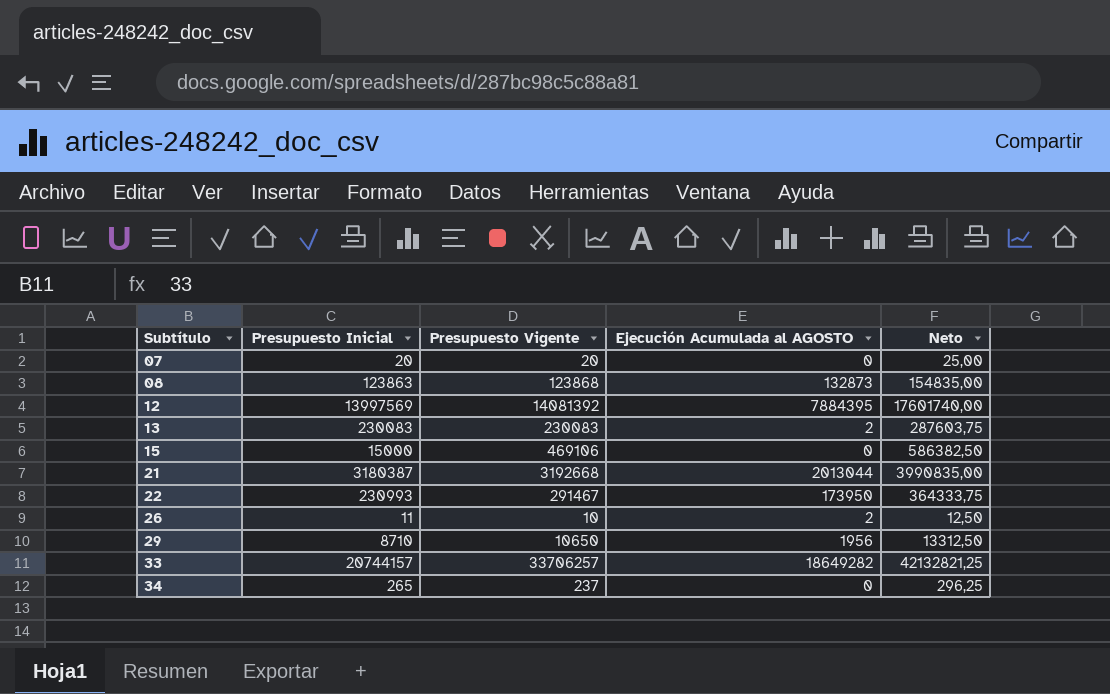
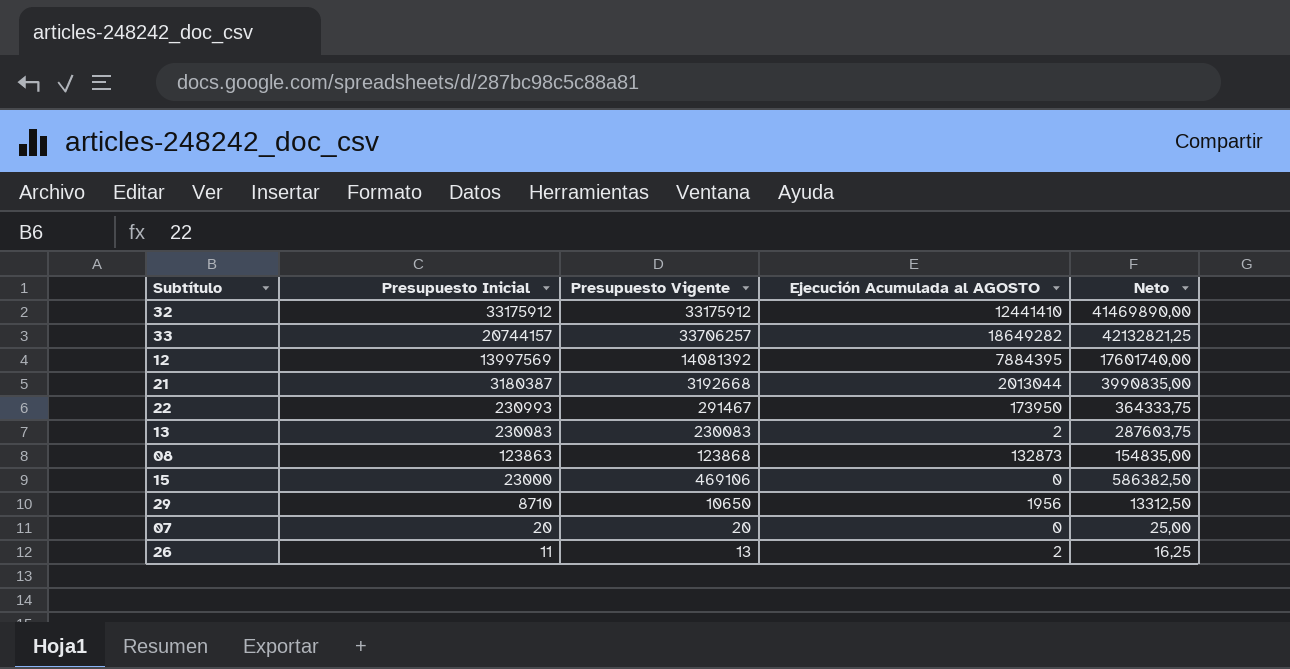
row order: Subtítulo ascending -> Presupuesto Inicial descending
row 34: 265 | 237 | 0 | 296,25 -> none
row 32: none -> 33175912 | 33175912 | 12441410 | 41469890,00
15 | Presupuesto Inicial: 15000 -> 23000
26 | Presupuesto Vigente: 10 -> 13
26 | Neto: 12,50 -> 16,25

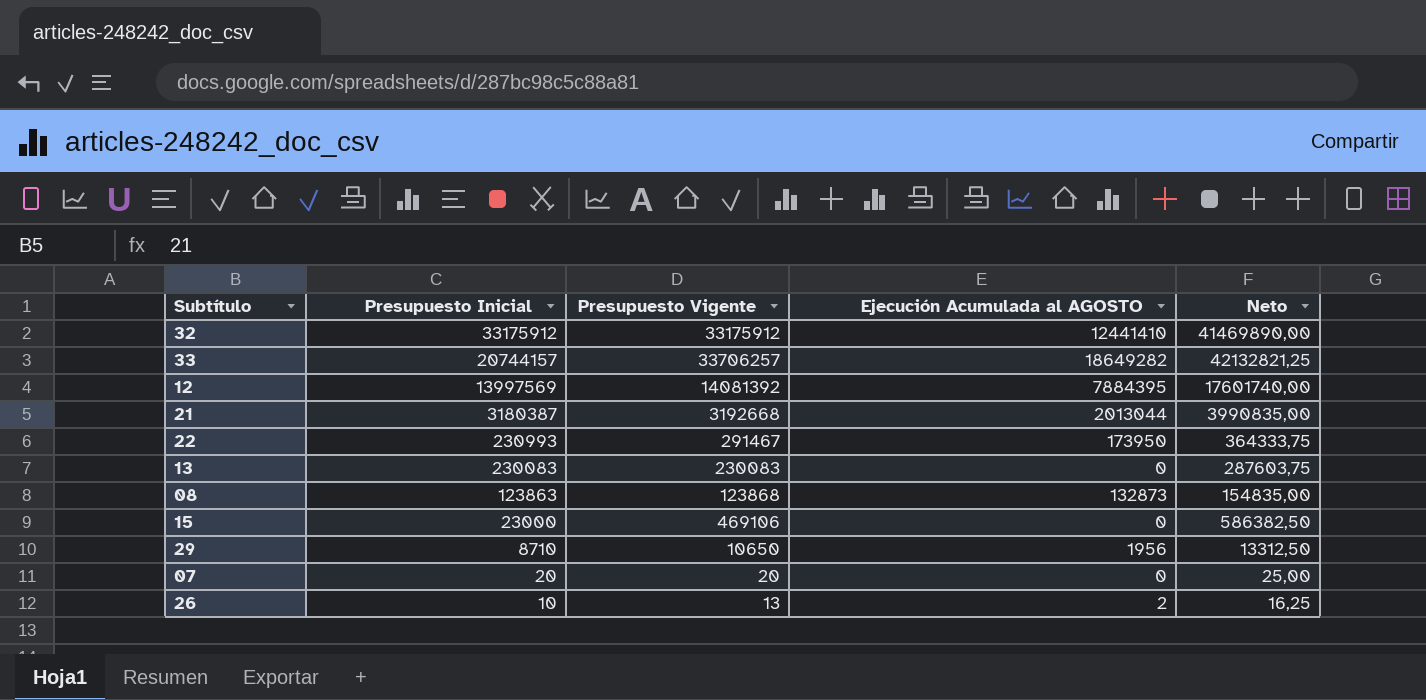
13 | Ejecución Acumulada al AGOSTO: 2 -> 0
26 | Presupuesto Inicial: 11 -> 10

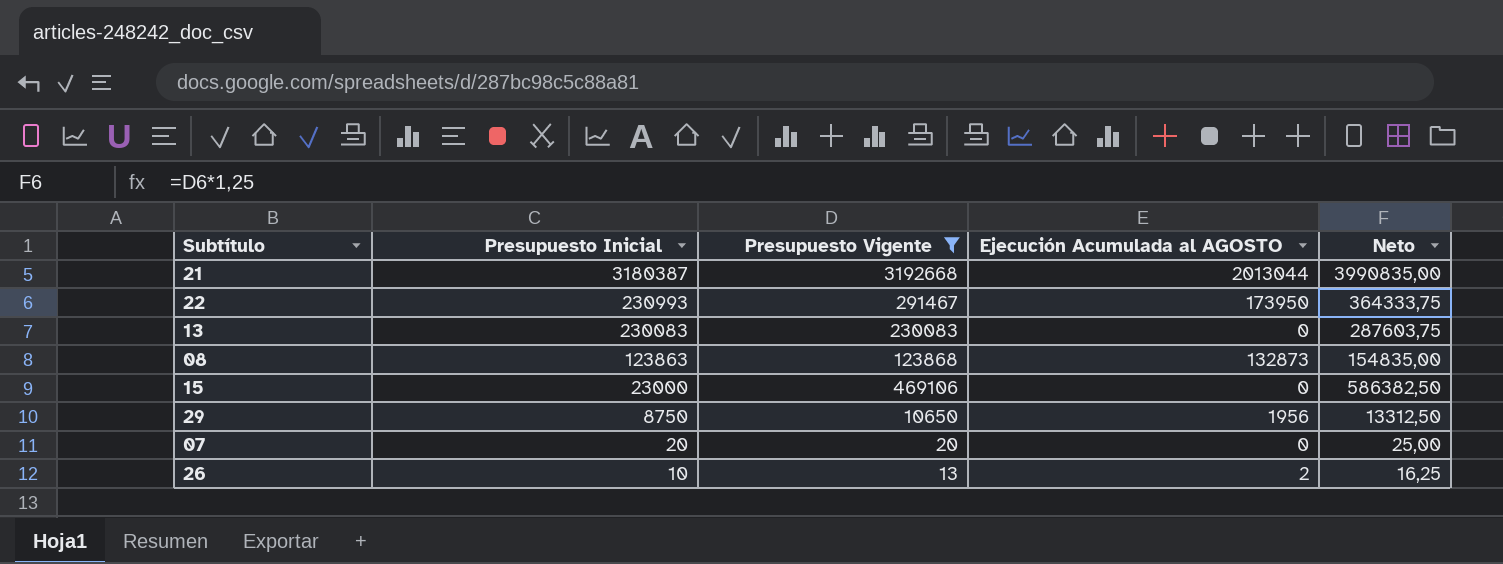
filter: none -> Presupuesto Vigente <= 3192668
29 | Presupuesto Inicial: 8710 -> 8750

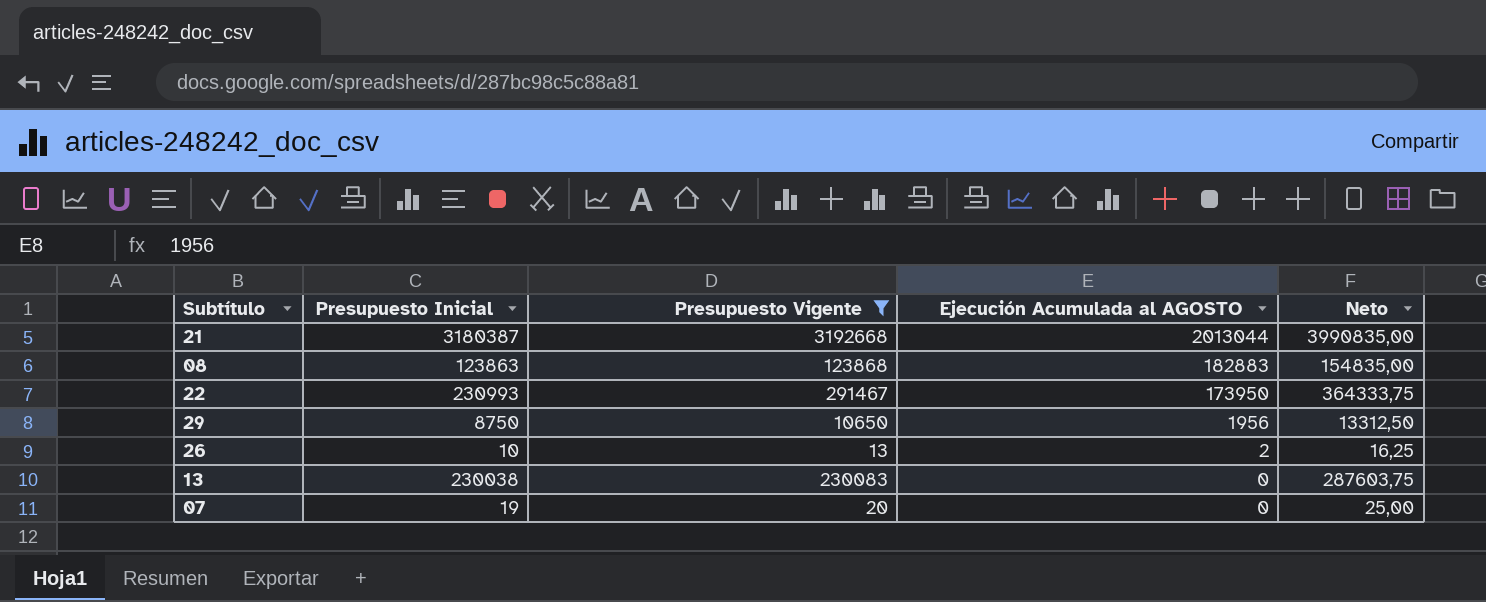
row order: Presupuesto Inicial descending -> Ejecución Acumulada al AGOSTO descending
row 15: 23000 | 469106 | 0 | 586382,50 -> none
08 | Ejecución Acumulada al AGOSTO: 132873 -> 182883
13 | Presupuesto Inicial: 230083 -> 230038
07 | Presupuesto Inicial: 20 -> 19

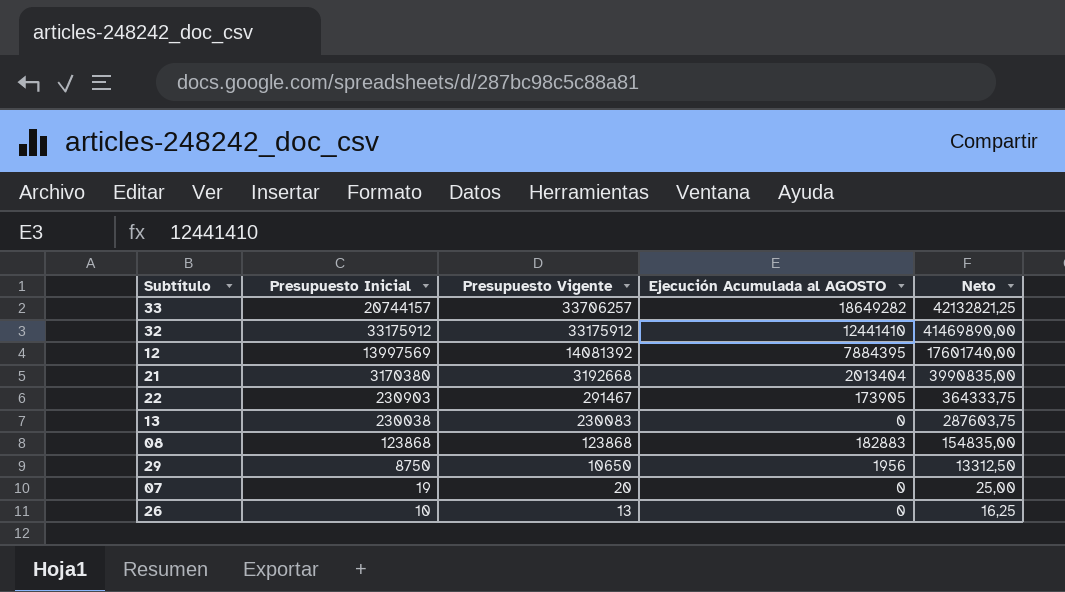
filter: Presupuesto Vigente <= 3192668 -> none
row order: Ejecución Acumulada al AGOSTO descending -> Presupuesto Vigente descending
21 | Presupuesto Inicial: 3180387 -> 3170380
21 | Ejecución Acumulada al AGOSTO: 2013044 -> 2013404
22 | Presupuesto Inicial: 230993 -> 230903
22 | Ejecución Acumulada al AGOSTO: 173950 -> 173905
08 | Presupuesto Inicial: 123863 -> 123868
26 | Ejecución Acumulada al AGOSTO: 2 -> 0

